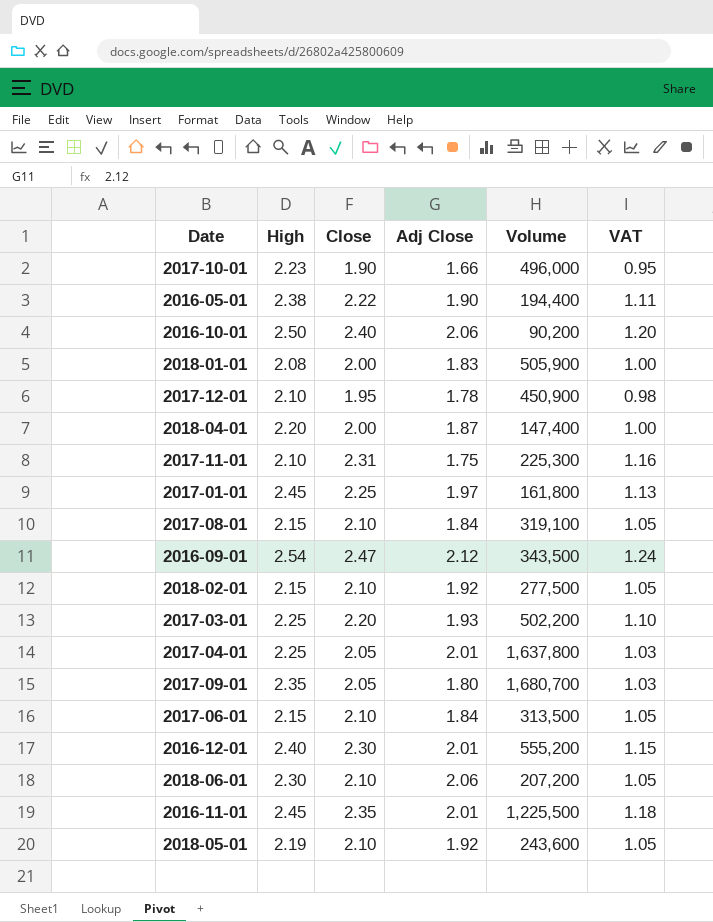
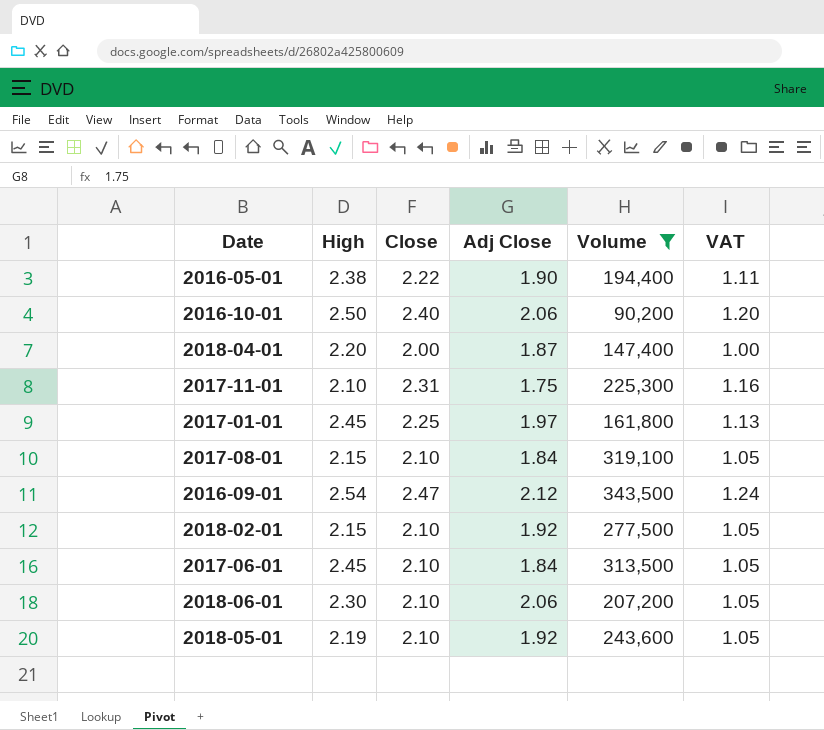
filter: none -> Volume <= 343,500
2017-06-01 | High: 2.15 -> 2.45

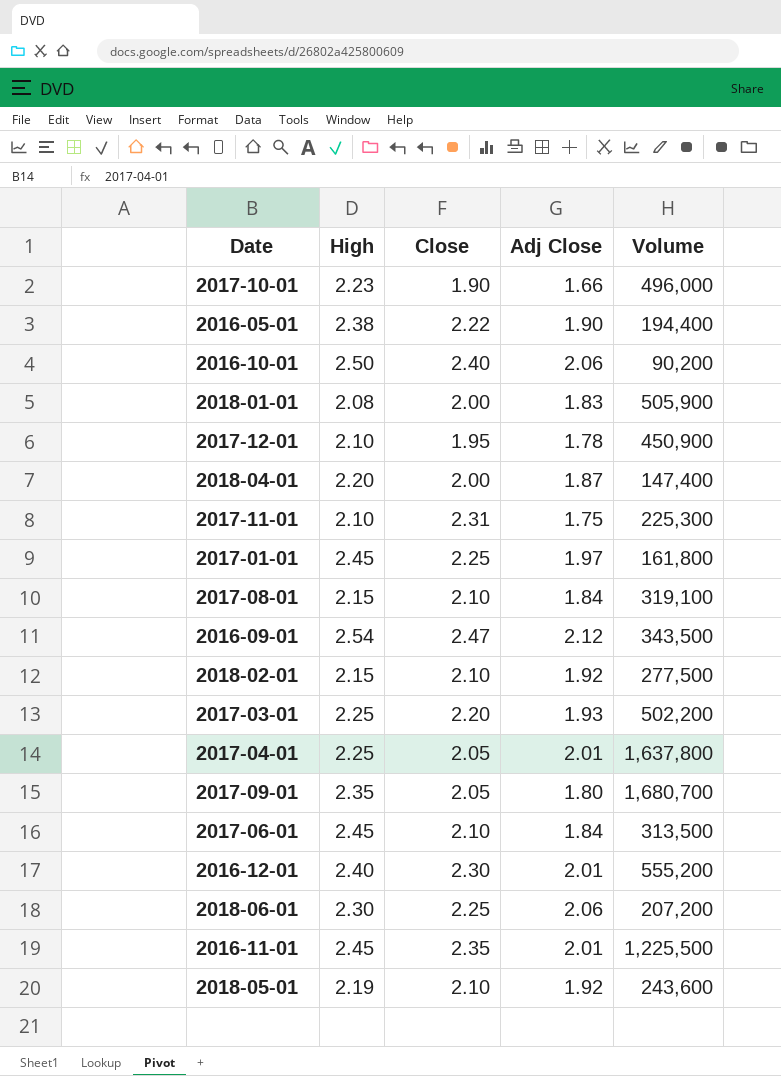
filter: Volume <= 343,500 -> none
column VAT | formula: [Close] * 0.5 -> none
2018-06-01 | Close: 2.10 -> 2.25

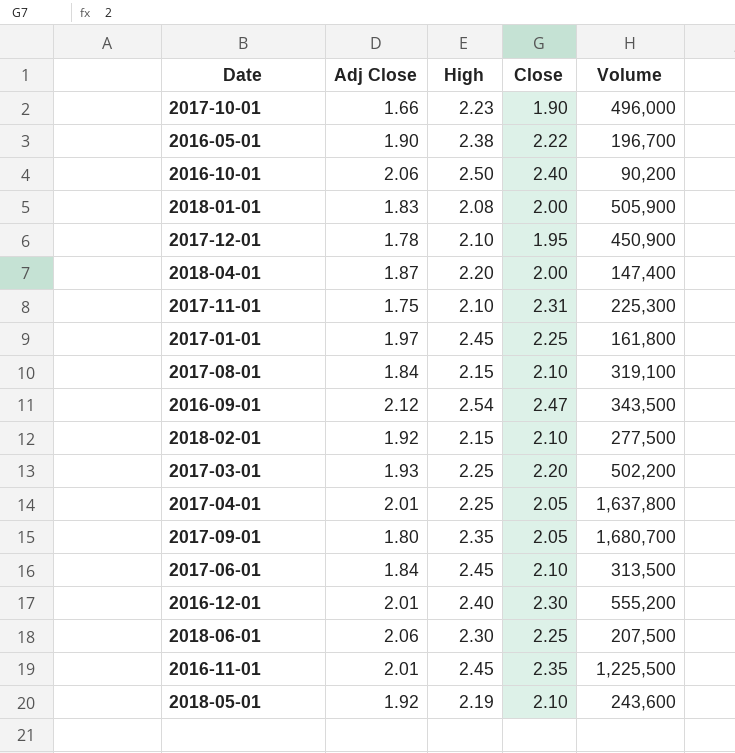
column Adj Close | position: 4 -> 2
2016-05-01 | Volume: 194,400 -> 196,700
2018-06-01 | Volume: 207,200 -> 207,500

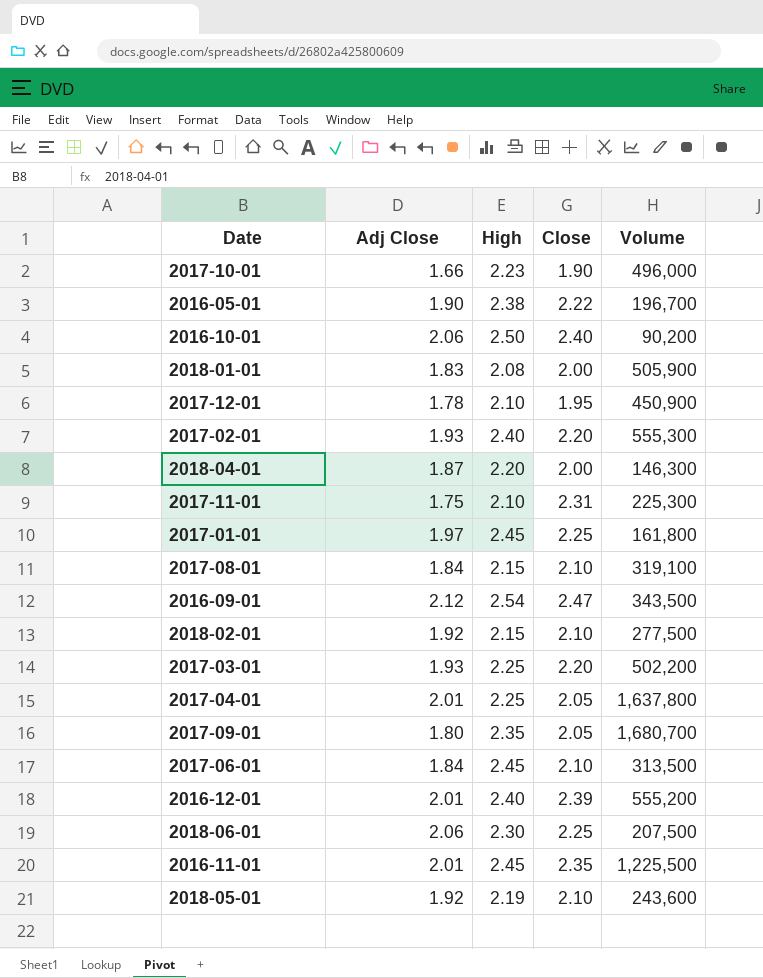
row 2017-02-01: none -> 1.93 | 2.40 | 2.20 | 555,300
2018-04-01 | Volume: 147,400 -> 146,300
2016-12-01 | Close: 2.30 -> 2.39

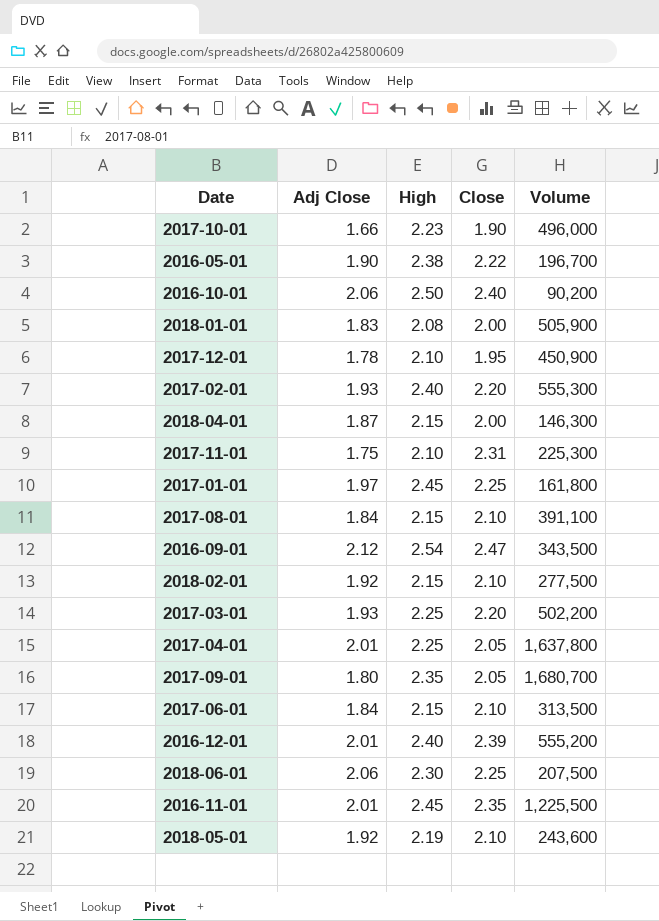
2018-04-01 | High: 2.20 -> 2.15
2017-08-01 | Volume: 319,100 -> 391,100
2017-06-01 | High: 2.45 -> 2.15

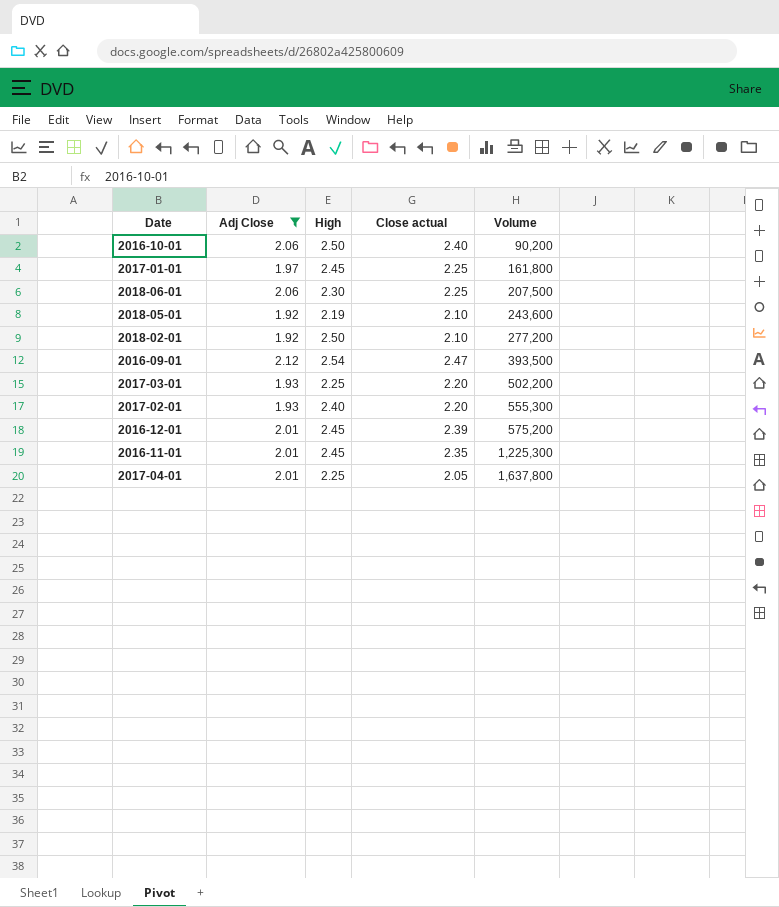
filter: none -> Adj Close >= 1.92
row order: none -> Volume ascending
column name: Close -> Close actual
2018-02-01 | High: 2.15 -> 2.50
2018-02-01 | Volume: 277,500 -> 277,200
2016-09-01 | Volume: 343,500 -> 393,500
2016-12-01 | High: 2.40 -> 2.45
2016-12-01 | Volume: 555,200 -> 575,200
2016-11-01 | Volume: 1,225,500 -> 1,225,300

